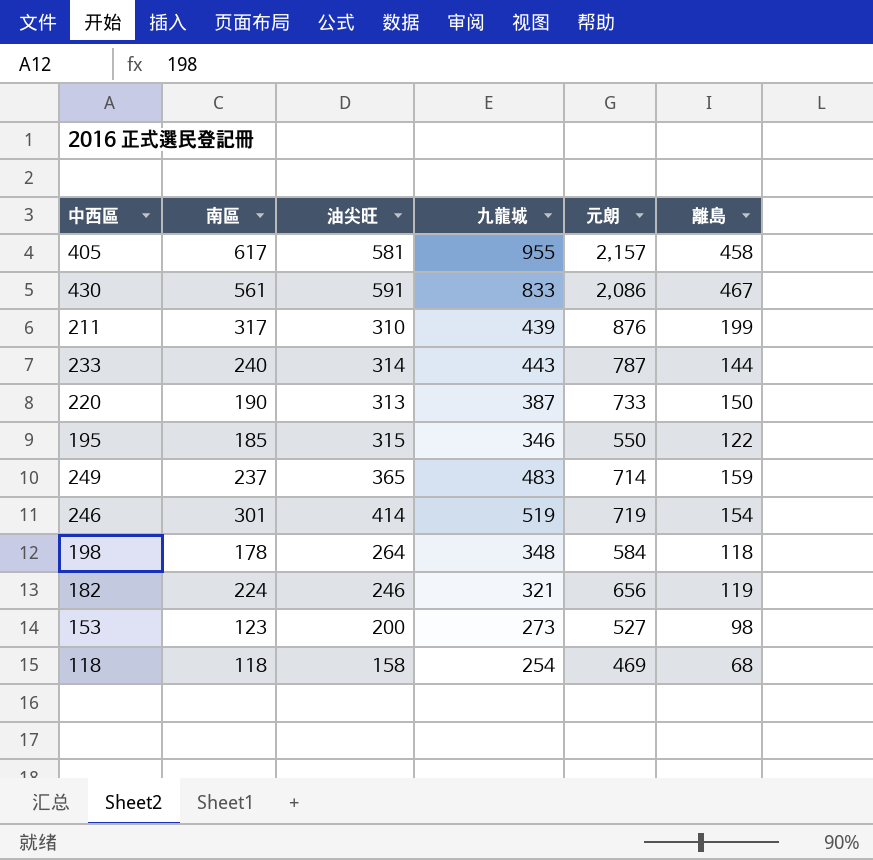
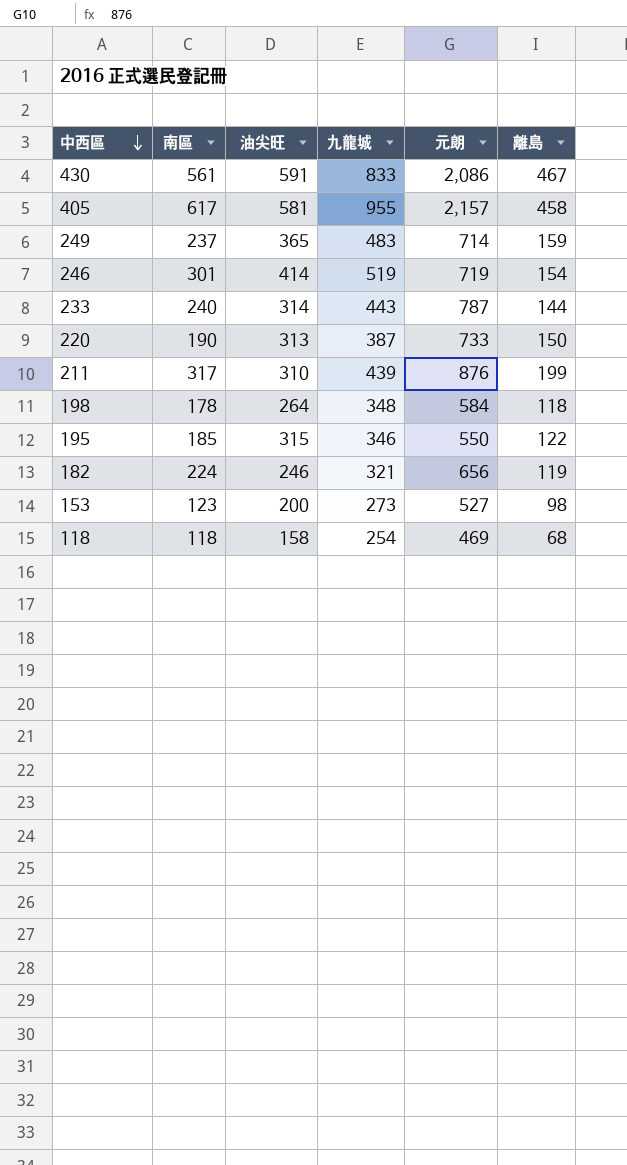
row order: none -> 中西區 descending

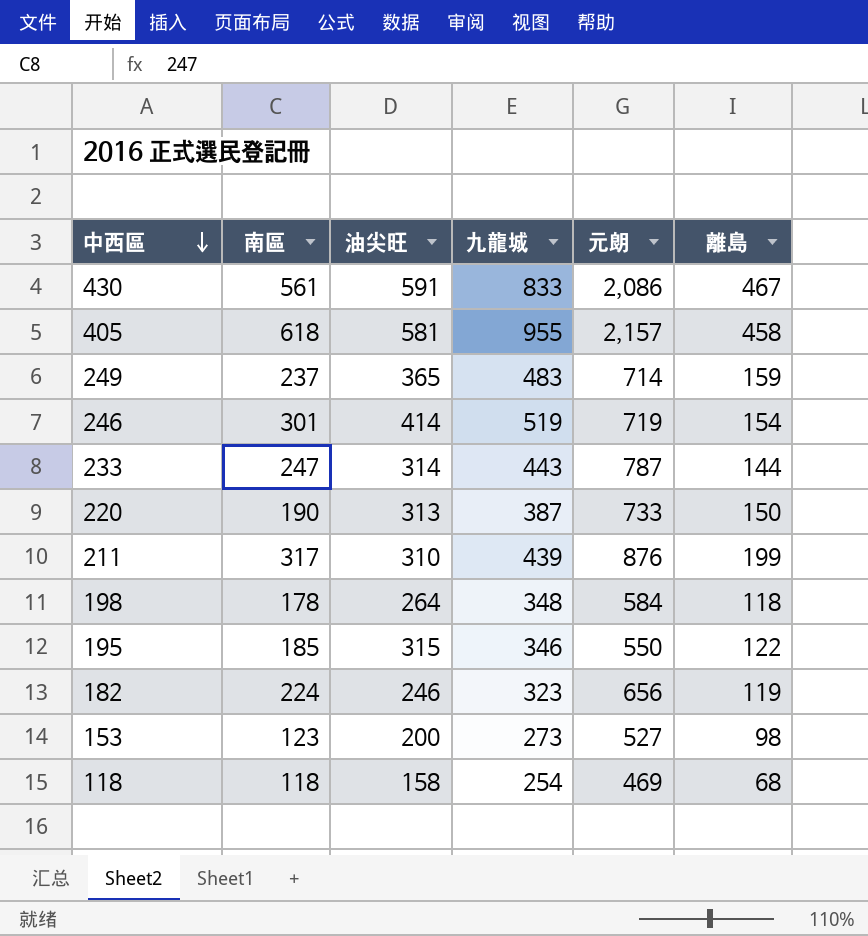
405 | 南區: 617 -> 618
233 | 南區: 240 -> 247
182 | 九龍城: 321 -> 323

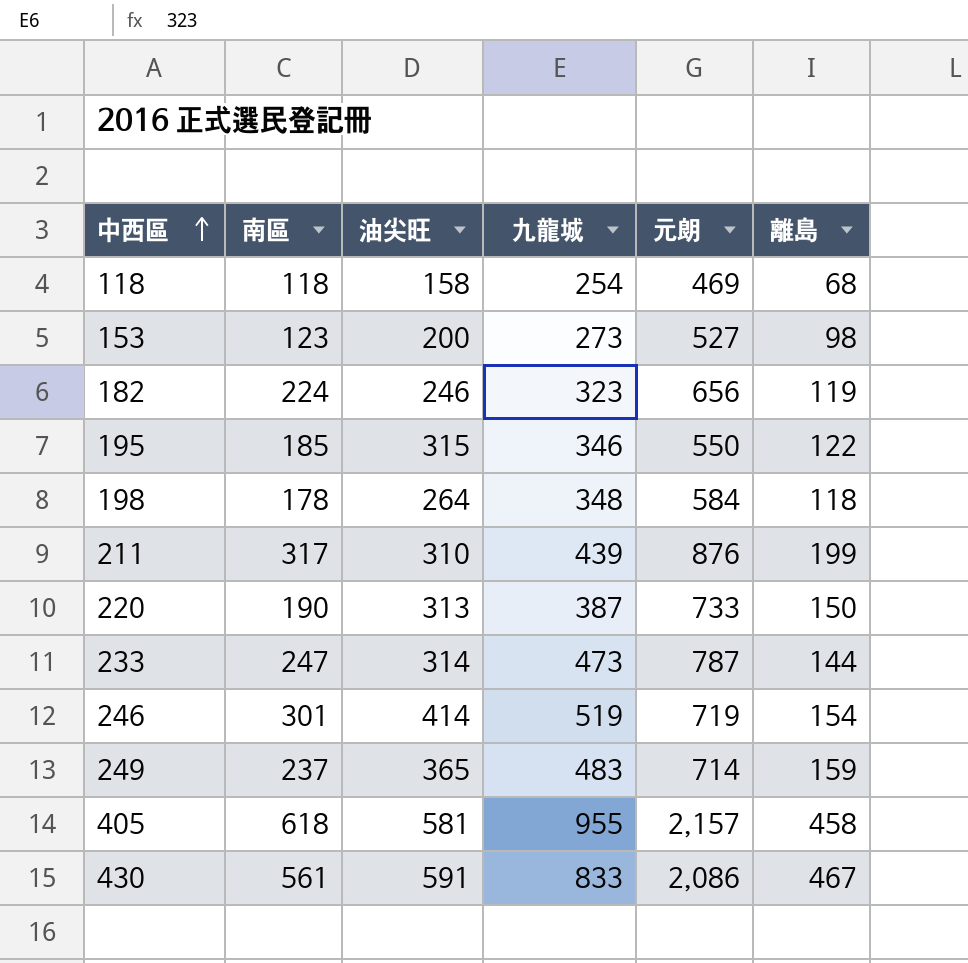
row order: 中西區 descending -> 中西區 ascending
233 | 九龍城: 443 -> 473

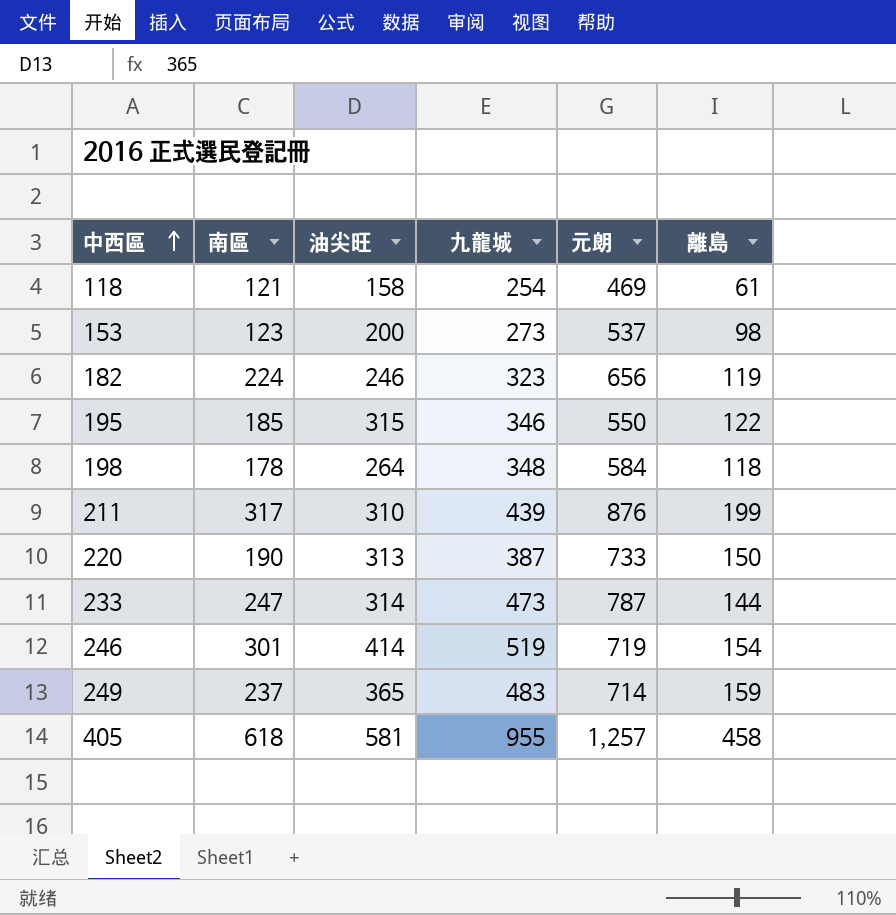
row 430: 561 | 591 | 833 | 2,086 | 467 -> none
118 | 南區: 118 -> 121
118 | 離島: 68 -> 61
153 | 元朗: 527 -> 537
405 | 元朗: 2,157 -> 1,257

